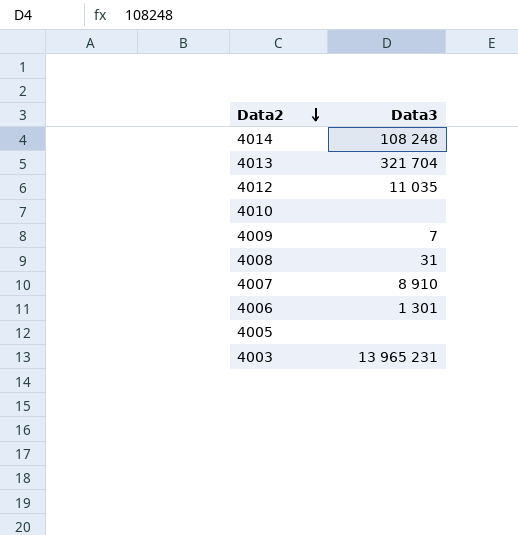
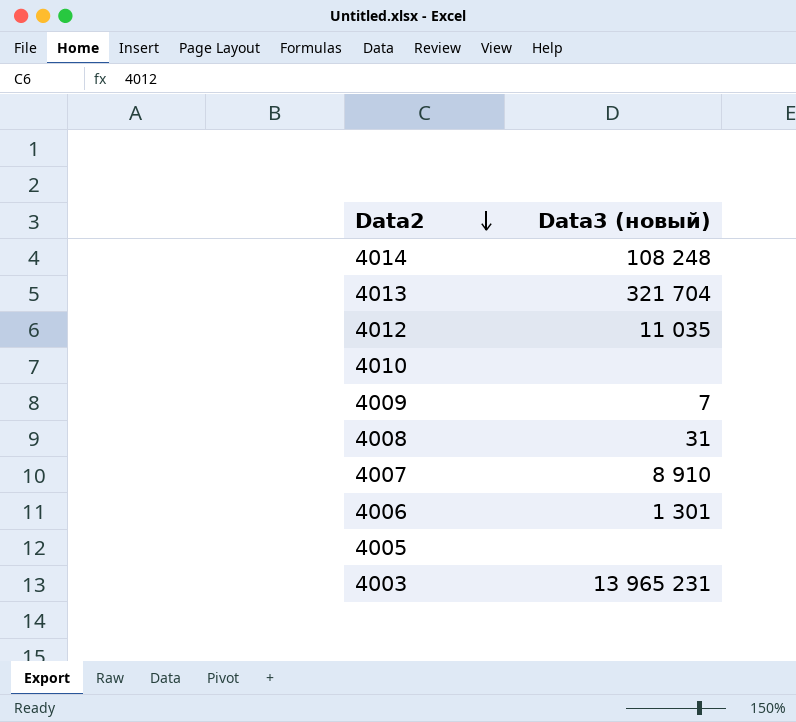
column name: Data3 -> Data3 (новый)

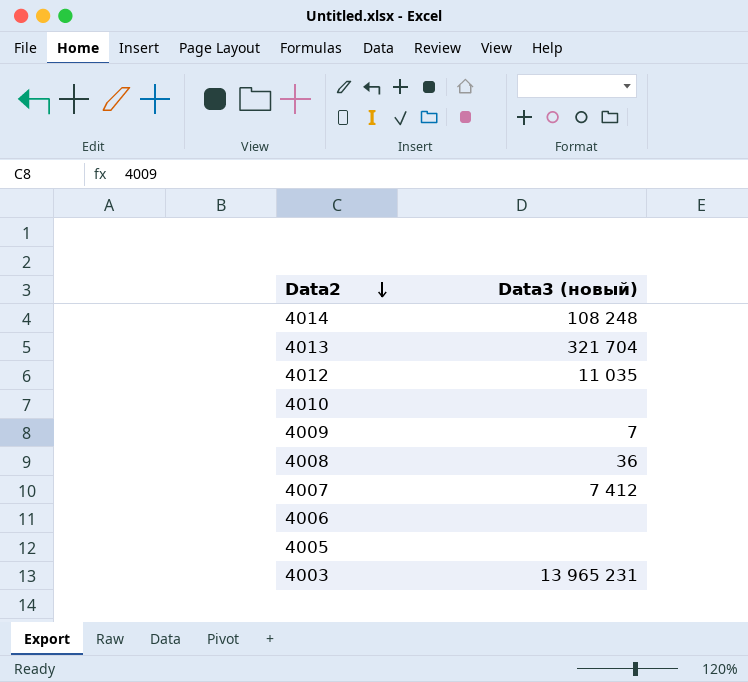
4008 | Data3 (новый): 31 -> 36
4007 | Data3 (новый): 8 910 -> 7 412
4006 | Data3 (новый): 1 301 -> none

